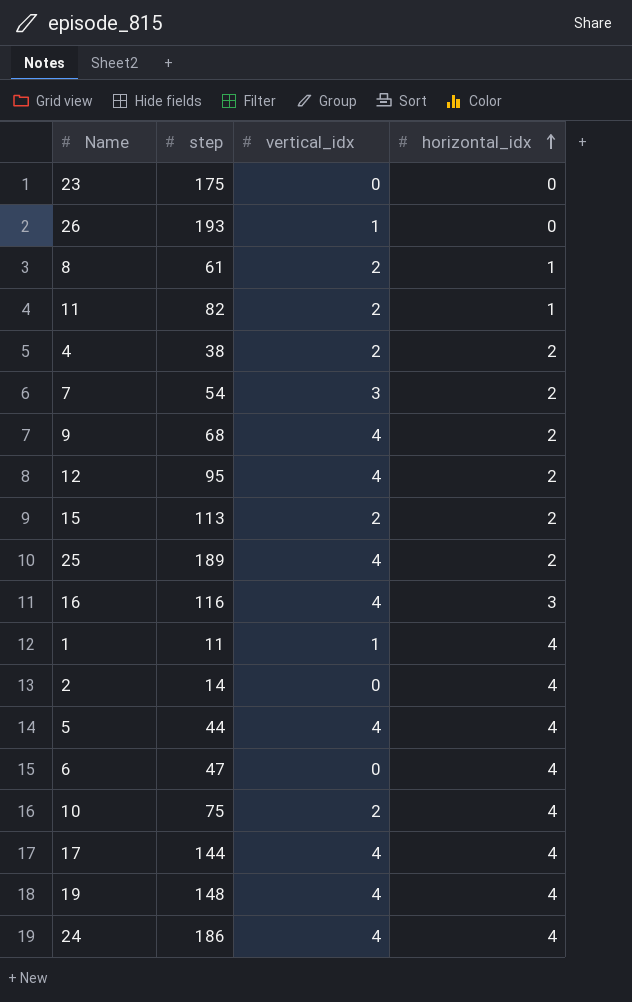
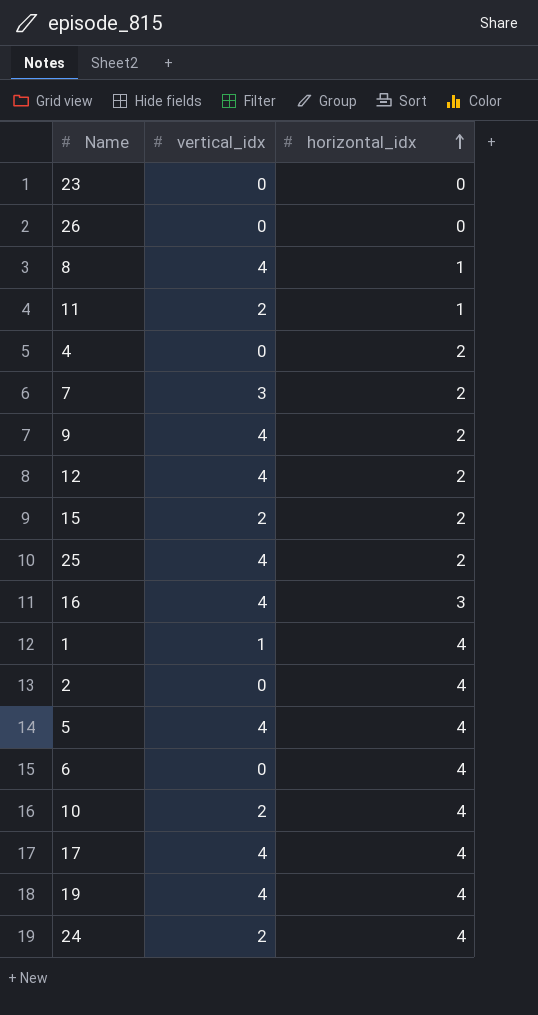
column step | position: 2 -> none
26 | vertical_idx: 1 -> 0
8 | vertical_idx: 2 -> 4
4 | vertical_idx: 2 -> 0
24 | vertical_idx: 4 -> 2

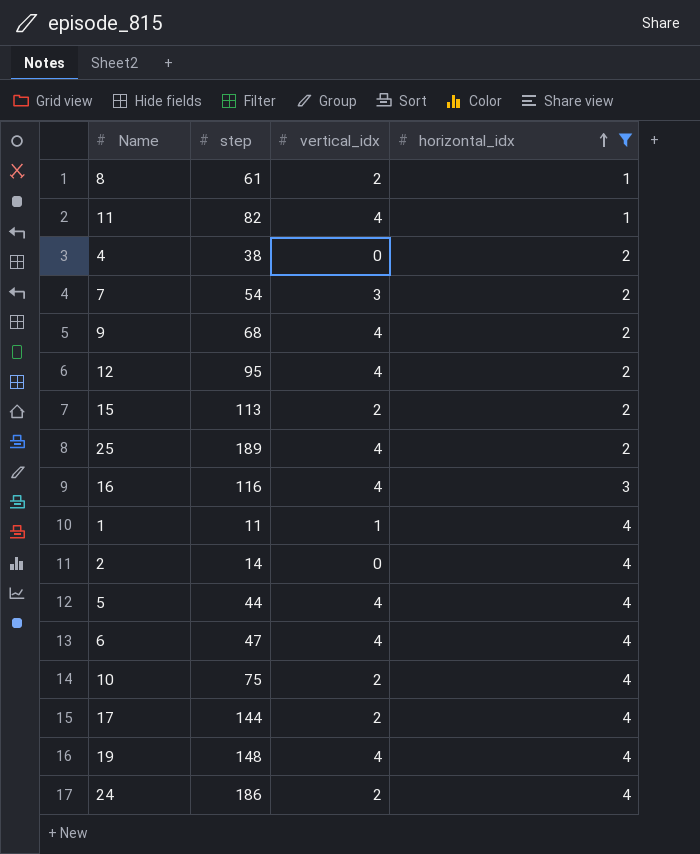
filter: none -> horizontal_idx != 0
column step | position: none -> 2
8 | vertical_idx: 4 -> 2
11 | vertical_idx: 2 -> 4
6 | vertical_idx: 0 -> 4
17 | vertical_idx: 4 -> 2

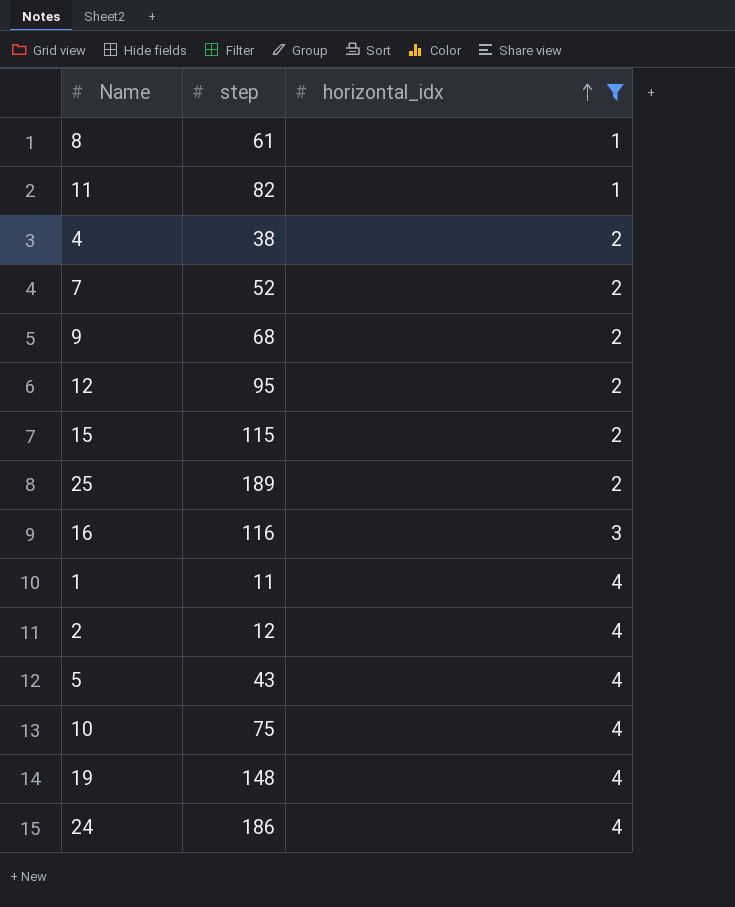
column vertical_idx | position: 3 -> none
row 6: 47 | 4 | 4 -> none
row 17: 144 | 2 | 4 -> none
7 | step: 54 -> 52
15 | step: 113 -> 115
2 | step: 14 -> 12
5 | step: 44 -> 43

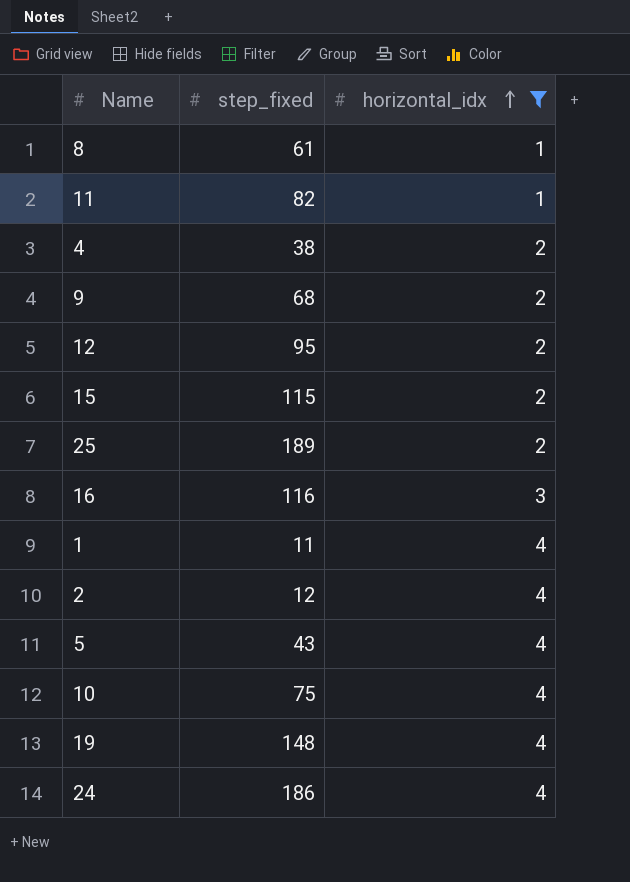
column name: step -> step_fixed
row 7: 52 | 2 -> none

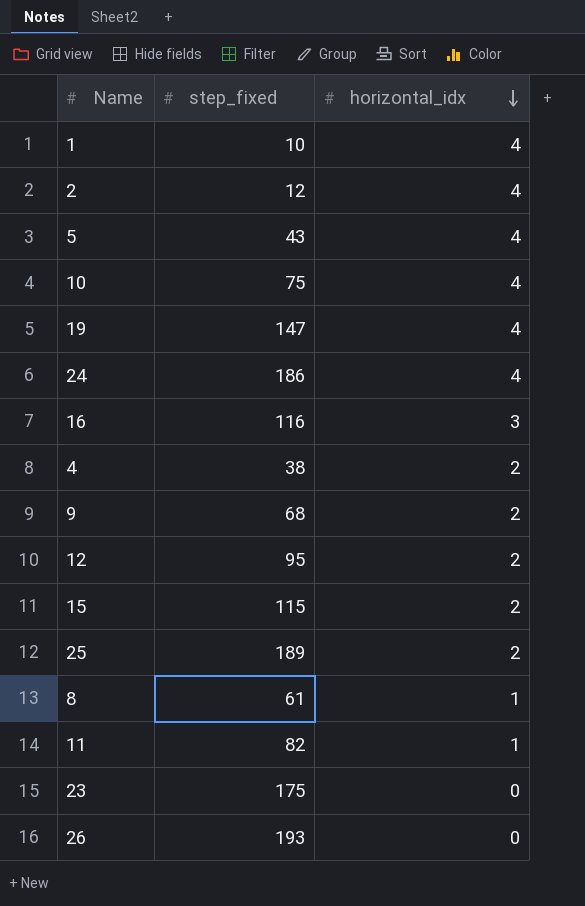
filter: horizontal_idx != 0 -> none
row order: horizontal_idx ascending -> horizontal_idx descending
1 | step_fixed: 11 -> 10
19 | step_fixed: 148 -> 147

